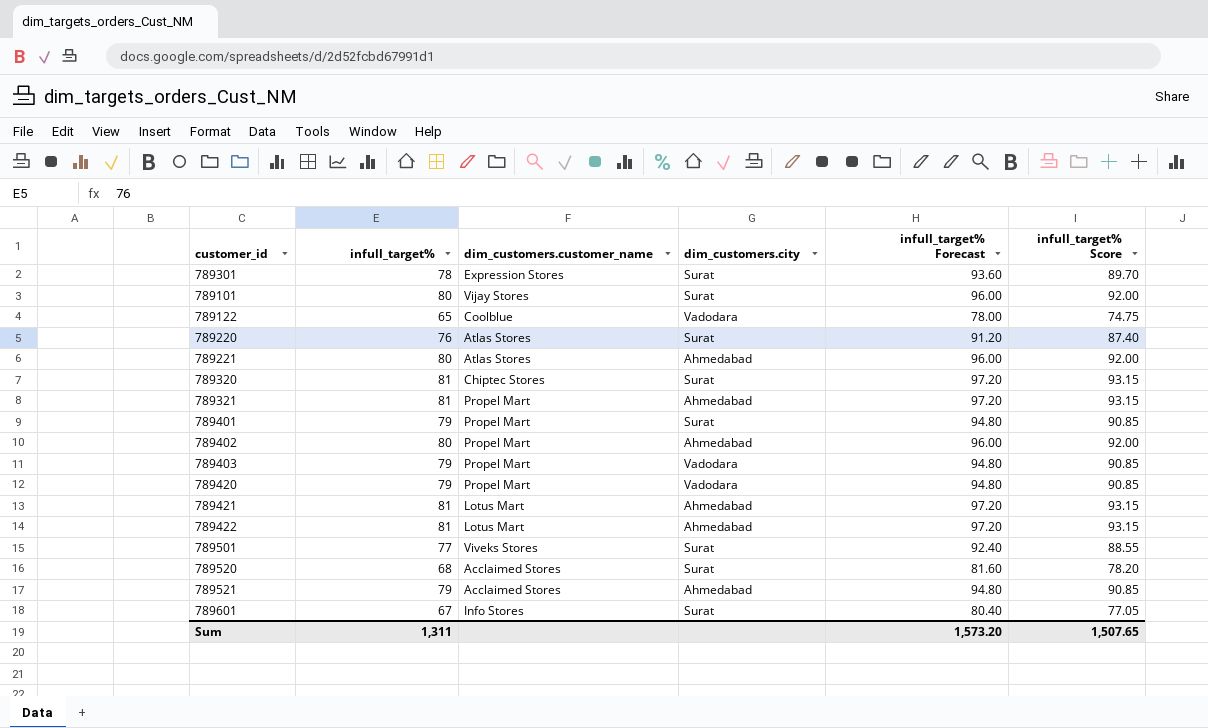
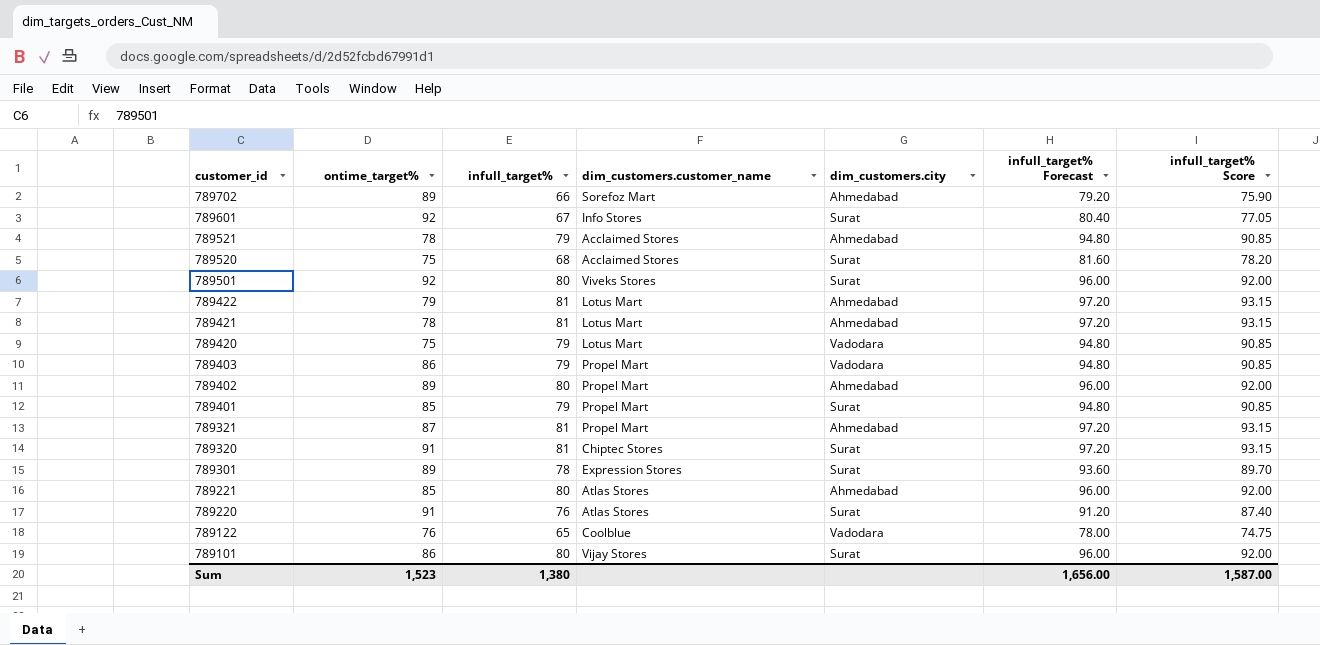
row order: none -> customer_id descending
column ontime_target% | position: none -> 2
row 789702: none -> 89 | 66 | Sorefoz Mart | Ahmedabad | 79.20 | 75.90
789501 | infull_target%: 77 -> 80
789501 | infull_target% Forecast: 92.40 -> 96.00
789501 | infull_target% Score: 88.55 -> 92.00
789420 | dim_customers.customer_name: Propel Mart -> Lotus Mart
Sum | infull_target%: 1,311 -> 1,380
Sum | infull_target% Forecast: 1,573.20 -> 1,656.00
Sum | infull_target% Score: 1,507.65 -> 1,587.00

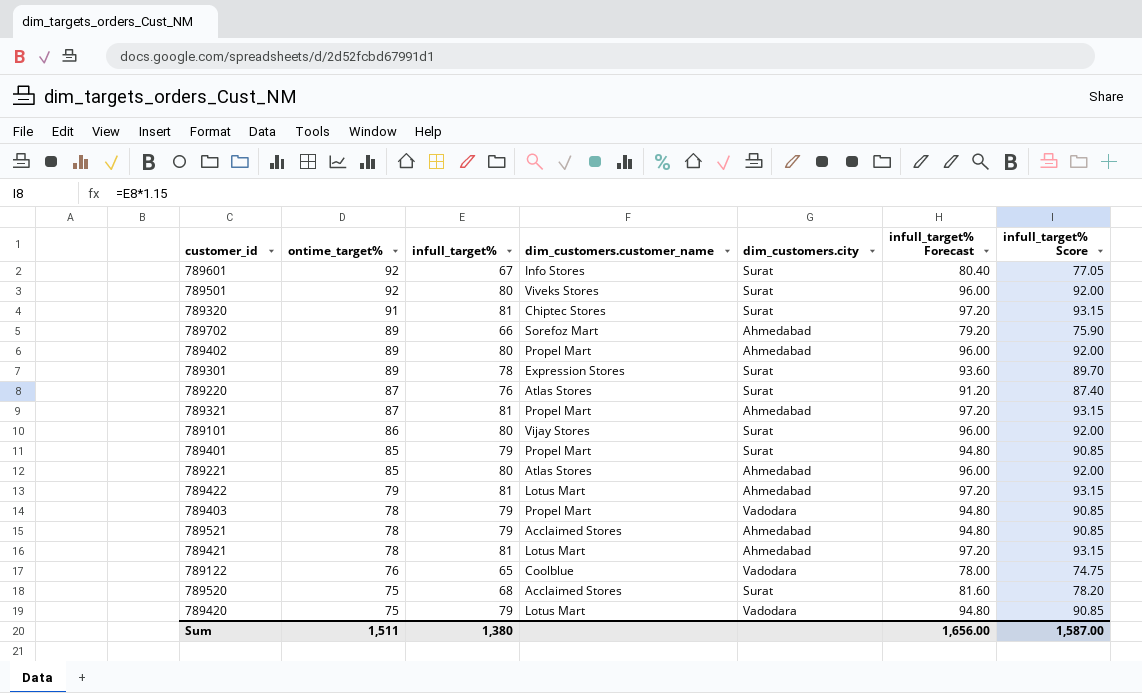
row order: customer_id descending -> ontime_target% descending
789220 | ontime_target%: 91 -> 87
789403 | ontime_target%: 86 -> 78
Sum | ontime_target%: 1,523 -> 1,511

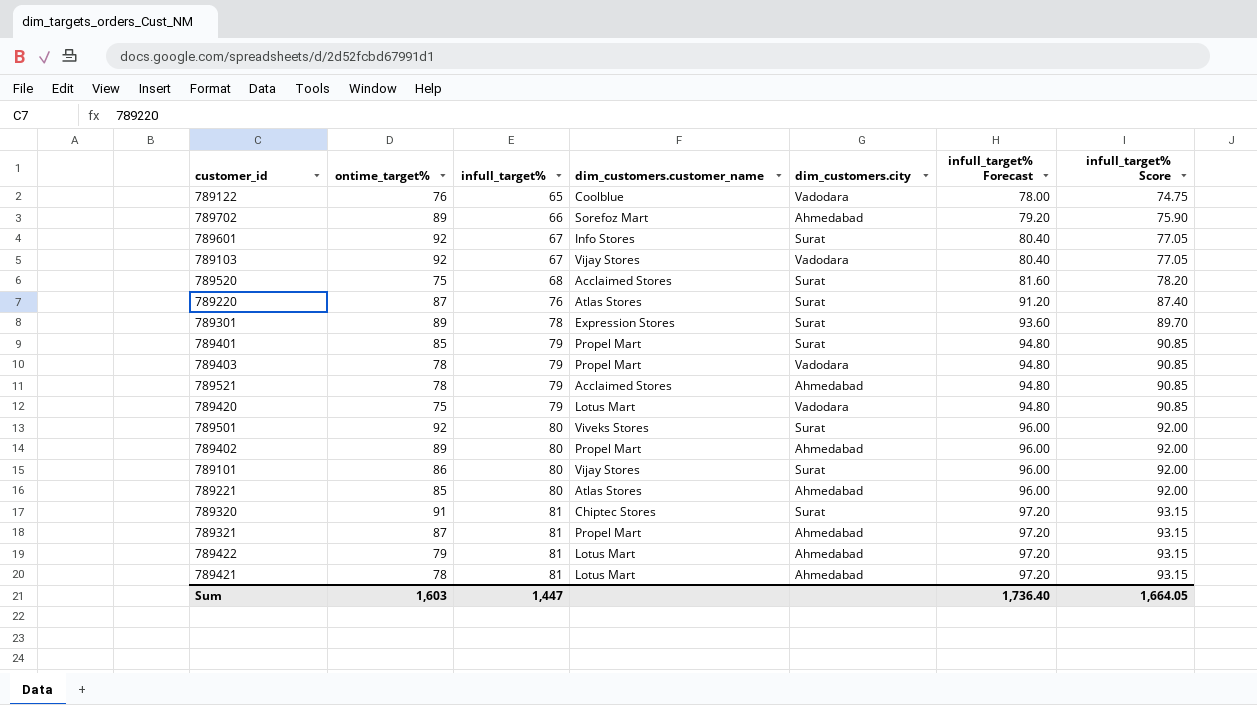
row order: ontime_target% descending -> infull_target% ascending
row 789103: none -> 92 | 67 | Vijay Stores | Vadodara | 80.40 | 77.05
Sum | ontime_target%: 1,511 -> 1,603
Sum | infull_target%: 1,380 -> 1,447
Sum | infull_target% Forecast: 1,656.00 -> 1,736.40
Sum | infull_target% Score: 1,587.00 -> 1,664.05

